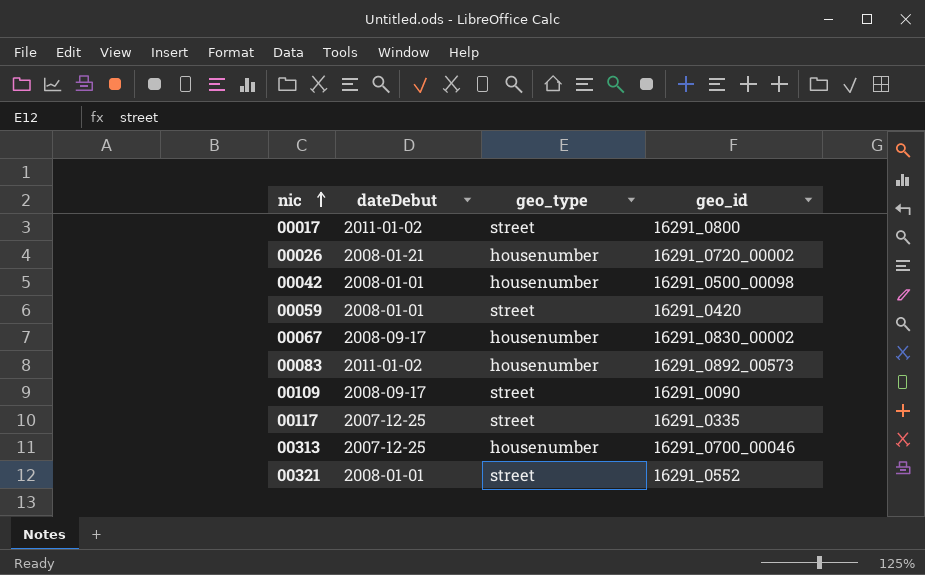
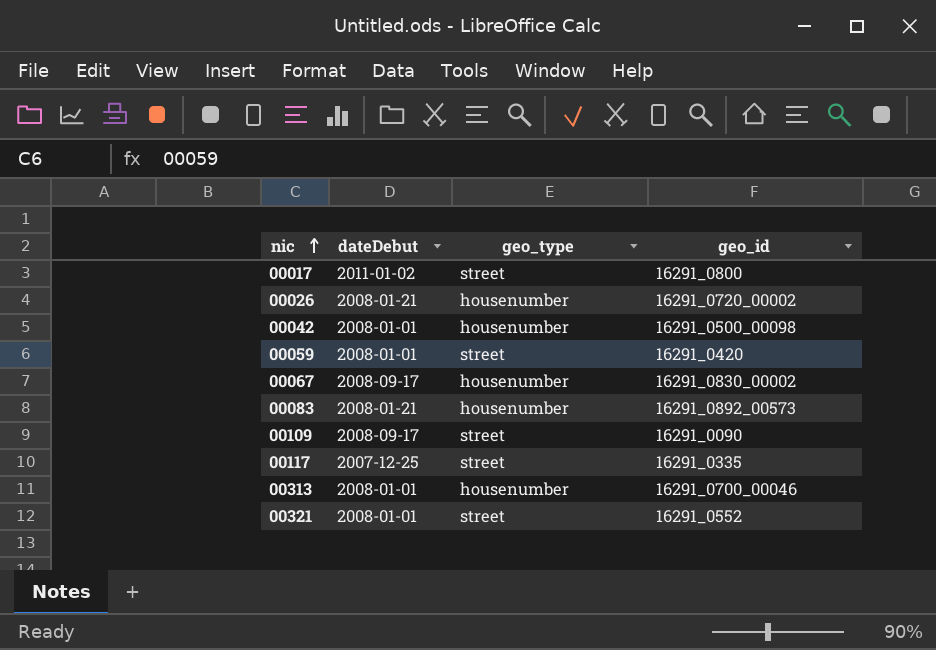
00083 | dateDebut: 2011-01-02 -> 2008-01-21
00313 | dateDebut: 2007-12-25 -> 2008-01-01

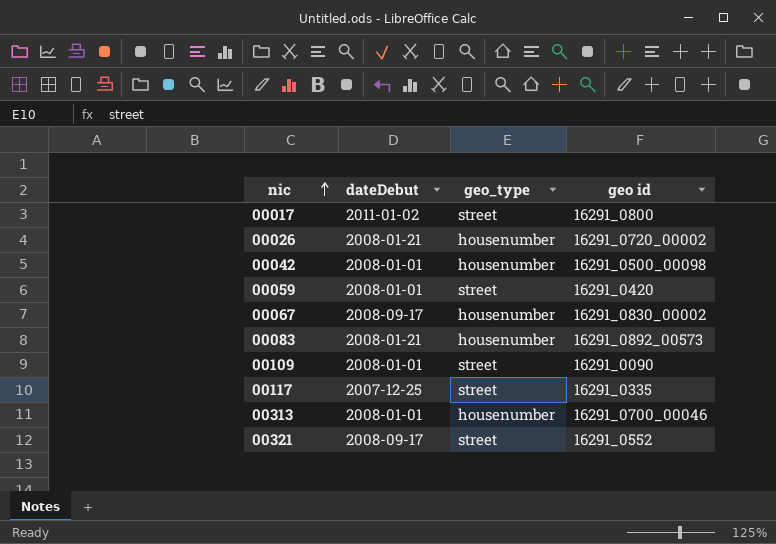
column name: geo_id -> geo id
00109 | dateDebut: 2008-09-17 -> 2008-01-01
00321 | dateDebut: 2008-01-01 -> 2008-09-17

